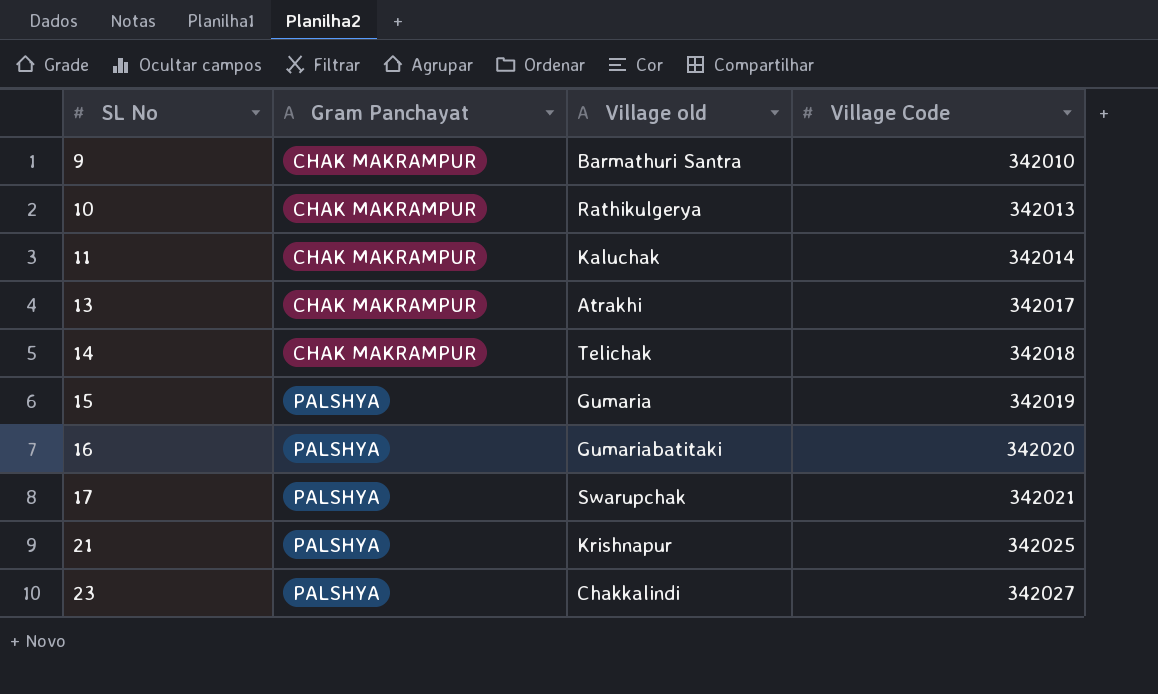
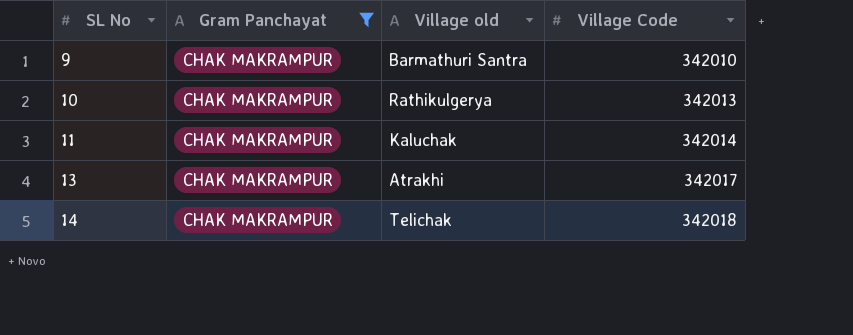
filter: none -> Gram Panchayat = CHAK MAKRAMPUR

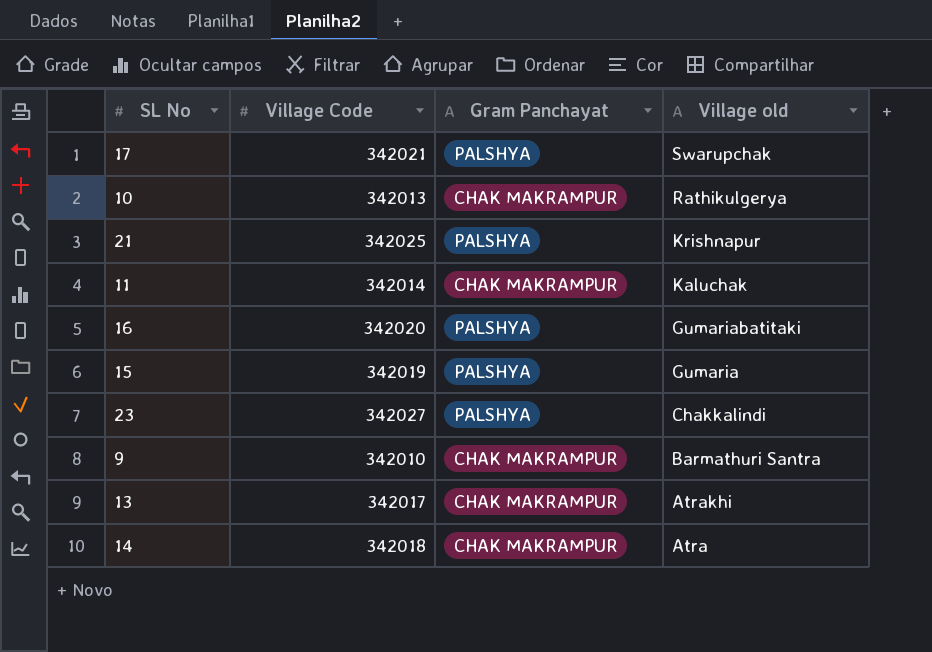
filter: Gram Panchayat = CHAK MAKRAMPUR -> none
row order: SL No ascending -> Village old descending
column Village Code | position: 4 -> 2
14 | Village old: Telichak -> Atra

